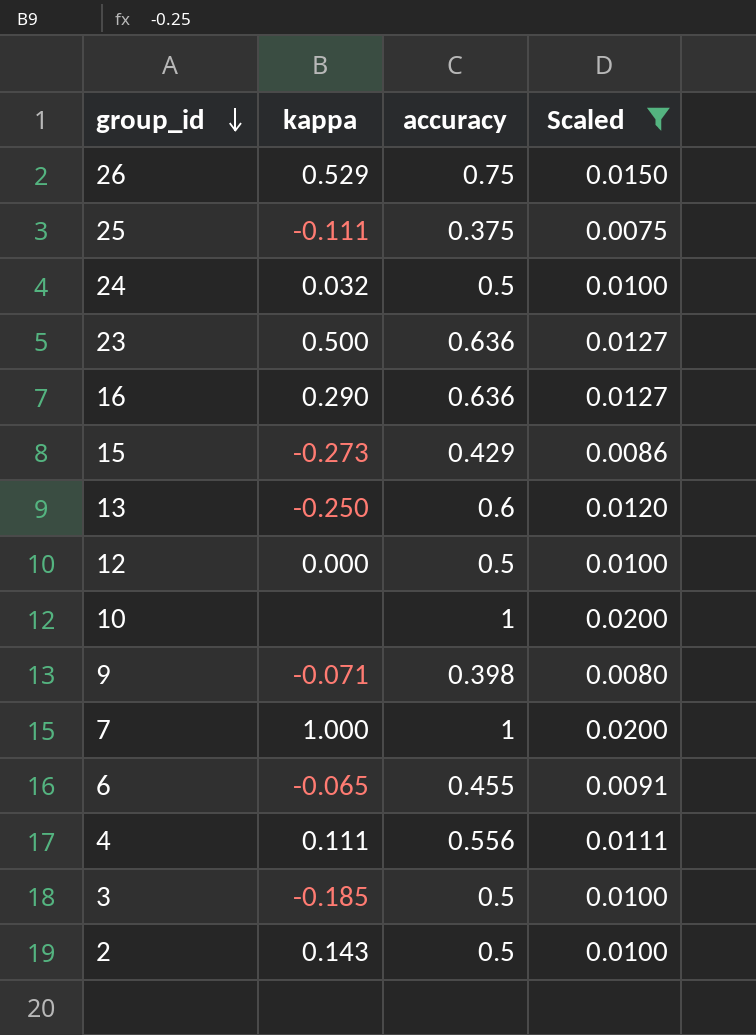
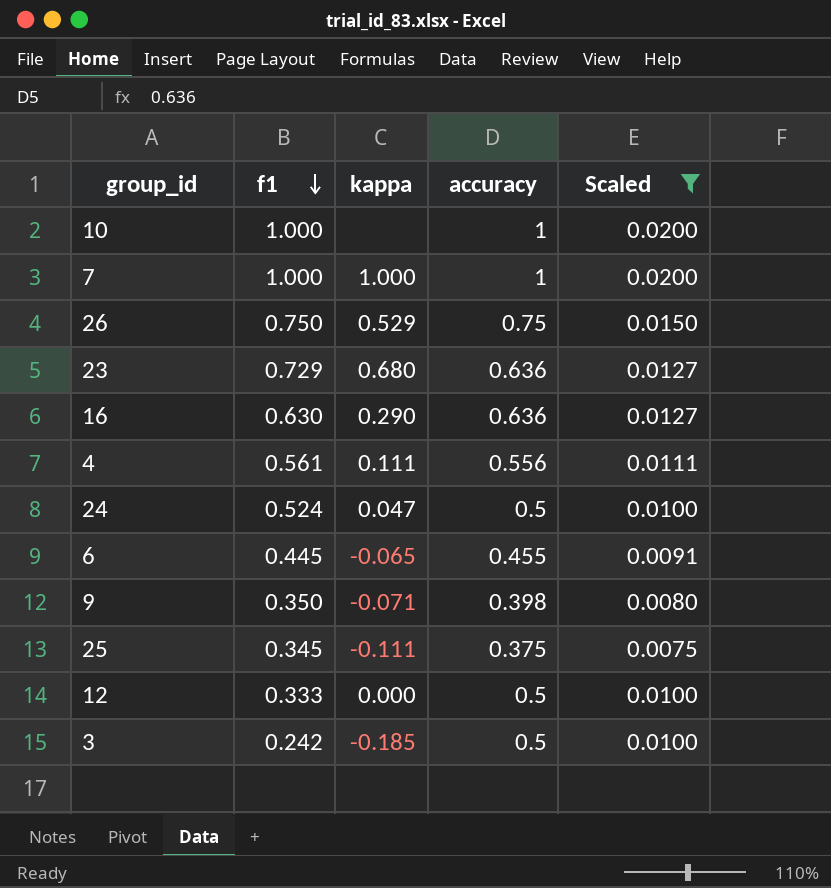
row order: group_id descending -> f1 descending
column f1 | position: none -> 2
row 15: -0.273 | 0.429 | 0.0086 -> none
row 13: -0.250 | 0.6 | 0.0120 -> none
row 2: 0.143 | 0.5 | 0.0100 -> none
23 | kappa: 0.500 -> 0.680
24 | kappa: 0.032 -> 0.047

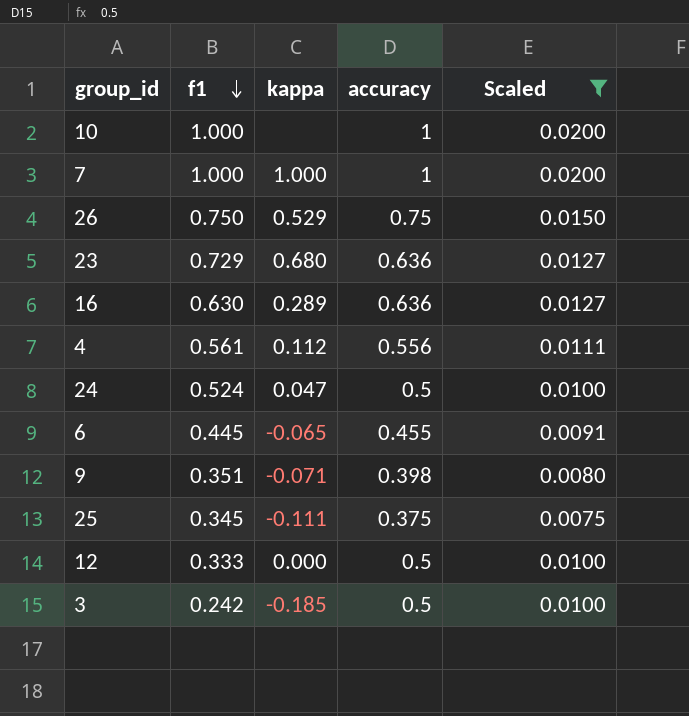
16 | kappa: 0.290 -> 0.289
4 | kappa: 0.111 -> 0.112
9 | f1: 0.350 -> 0.351

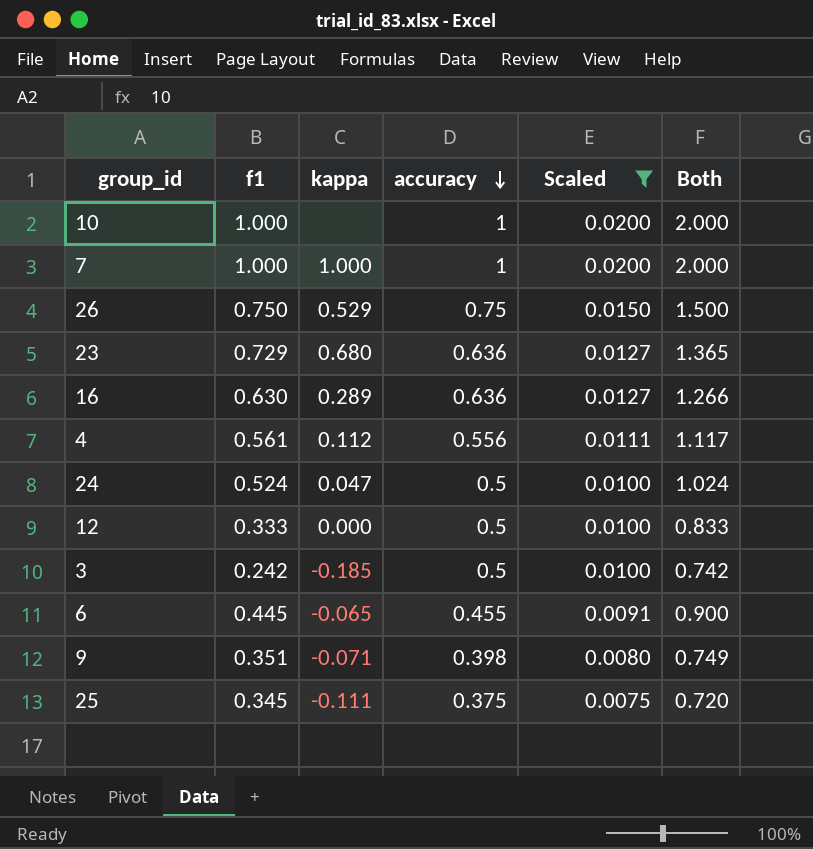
row order: f1 descending -> accuracy descending
column Both | formula: none -> [f1] + [accuracy]

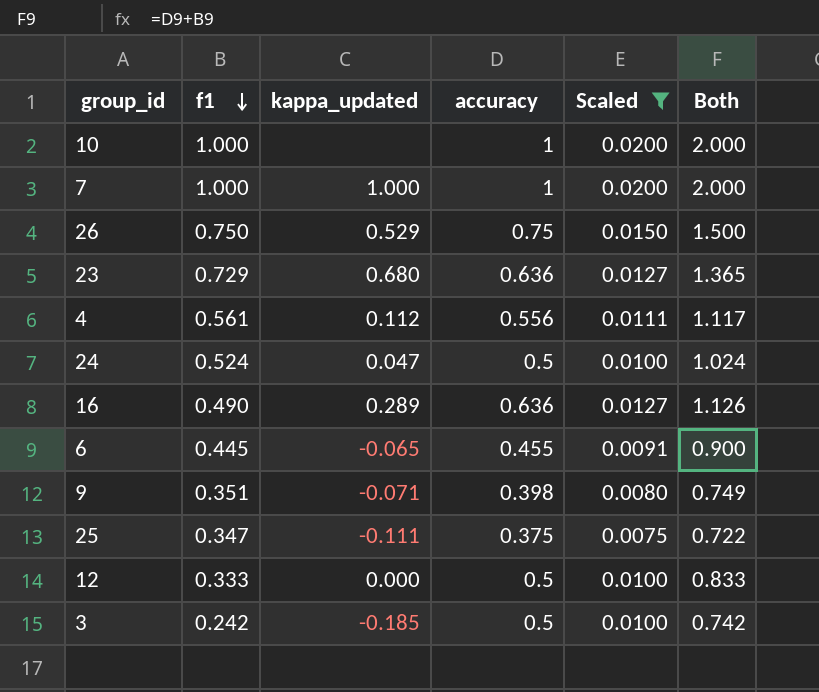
row order: accuracy descending -> f1 descending
column name: kappa -> kappa_updated
16 | f1: 0.630 -> 0.490
16 | Both: 1.266 -> 1.126
25 | f1: 0.345 -> 0.347
25 | Both: 0.720 -> 0.722

